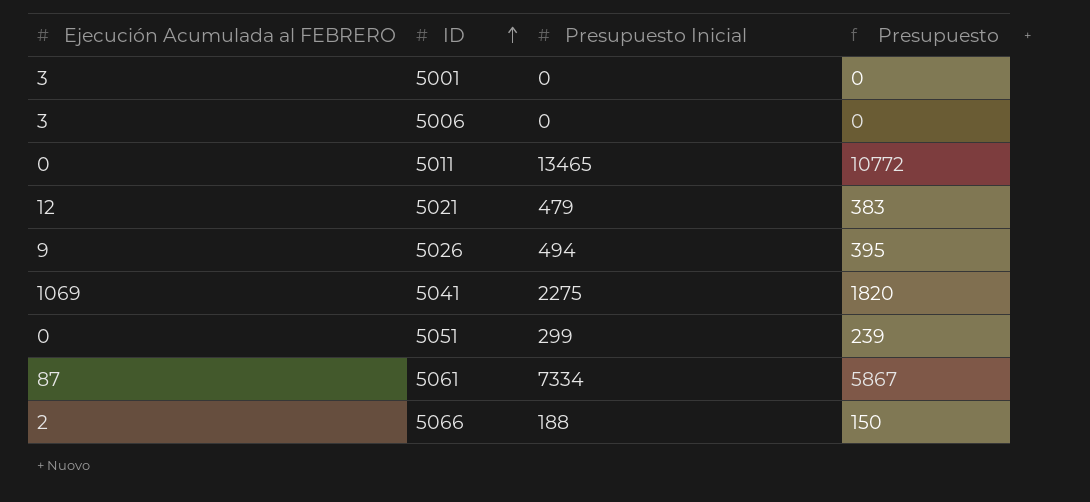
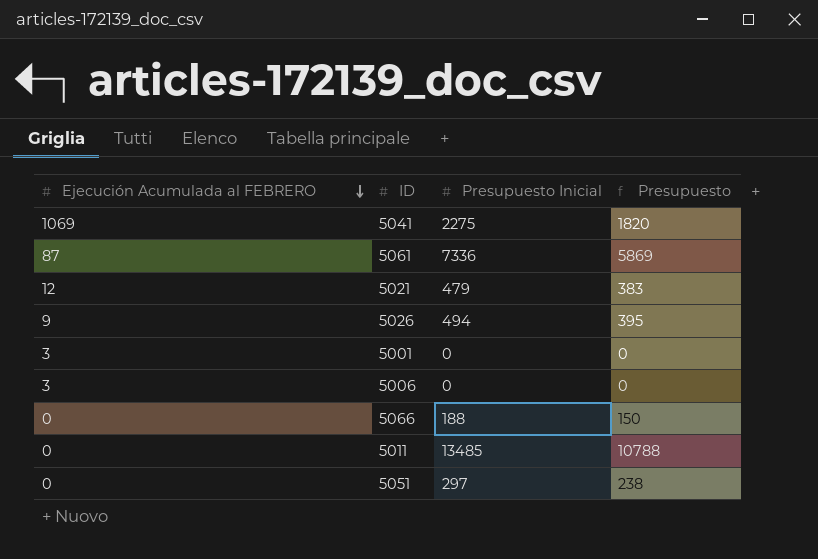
row order: ID ascending -> Ejecución Acumulada al FEBRERO descending
5061 | Presupuesto Inicial: 7334 -> 7336
5061 | Presupuesto: 5867 -> 5869
5066 | Ejecución Acumulada al FEBRERO: 2 -> 0
5011 | Presupuesto Inicial: 13465 -> 13485
5011 | Presupuesto: 10772 -> 10788
5051 | Presupuesto Inicial: 299 -> 297
5051 | Presupuesto: 239 -> 238

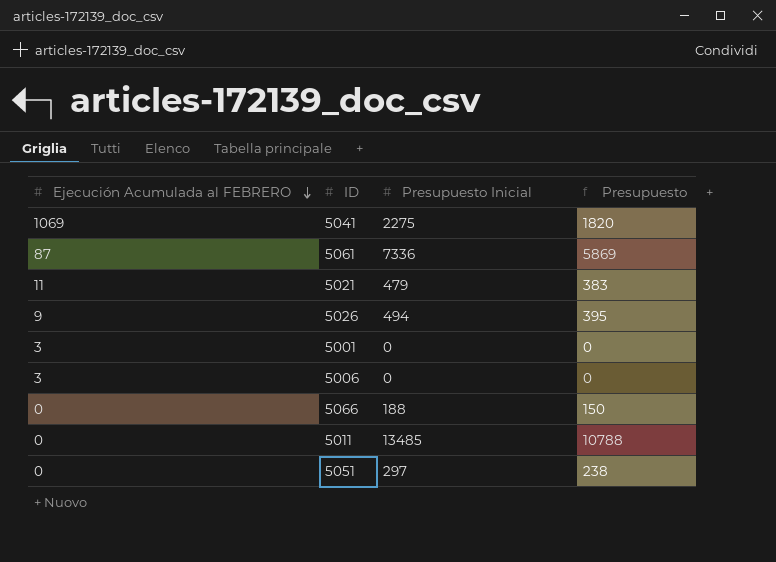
5021 | Ejecución Acumulada al FEBRERO: 12 -> 11

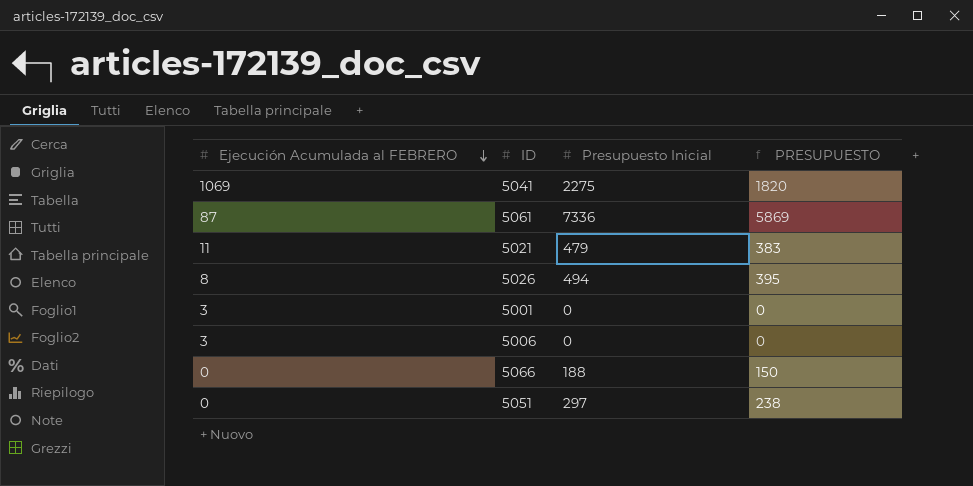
column name: Presupuesto -> PRESUPUESTO
row 5011: 0 | 13485 | 10788 -> none
5026 | Ejecución Acumulada al FEBRERO: 9 -> 8

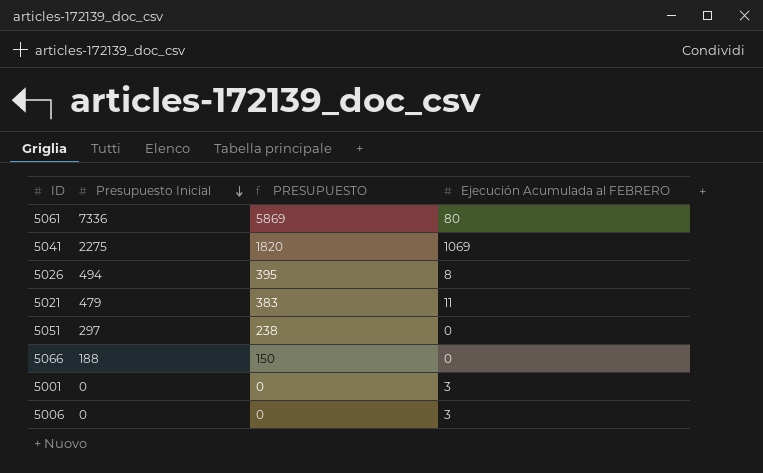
row order: Ejecución Acumulada al FEBRERO descending -> Presupuesto Inicial descending
column Ejecución Acumulada al FEBRERO | position: 1 -> 4
5061 | Ejecución Acumulada al FEBRERO: 87 -> 80

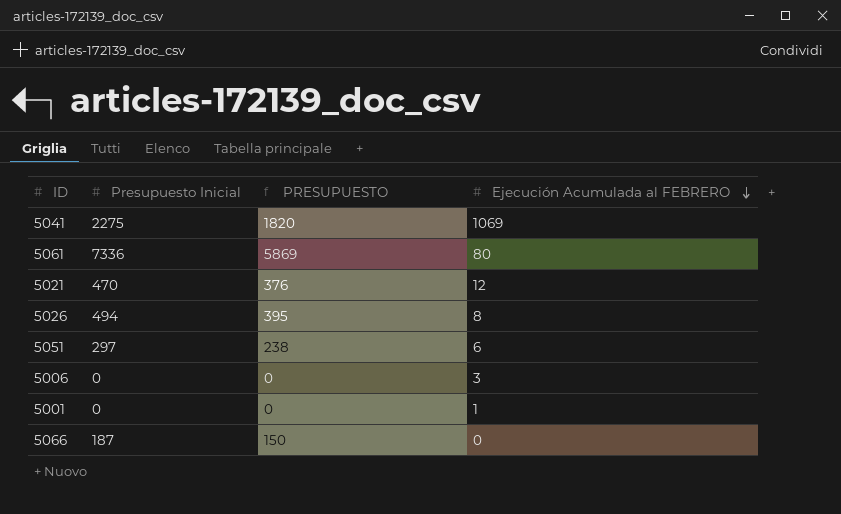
row order: Presupuesto Inicial descending -> Ejecución Acumulada al FEBRERO descending
5021 | Presupuesto Inicial: 479 -> 470
5021 | PRESUPUESTO: 383 -> 376
5021 | Ejecución Acumulada al FEBRERO: 11 -> 12
5051 | Ejecución Acumulada al FEBRERO: 0 -> 6
5001 | Ejecución Acumulada al FEBRERO: 3 -> 1
5066 | Presupuesto Inicial: 188 -> 187

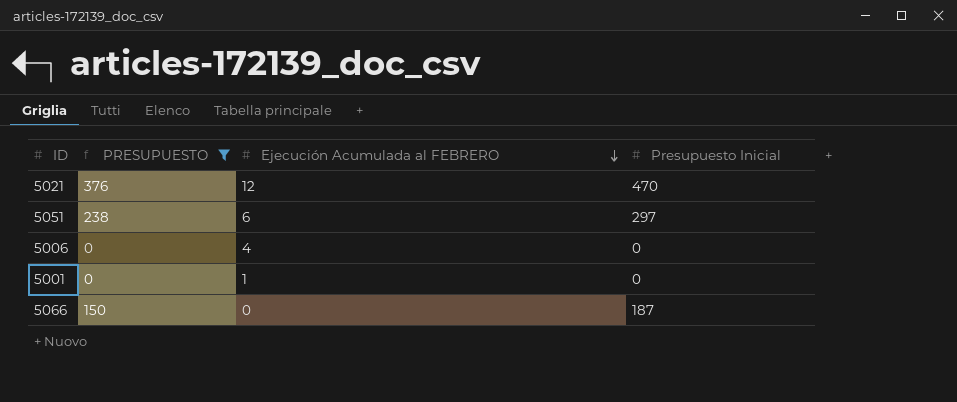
filter: none -> PRESUPUESTO <= 376
column Presupuesto Inicial | position: 2 -> 4
5006 | Ejecución Acumulada al FEBRERO: 3 -> 4

